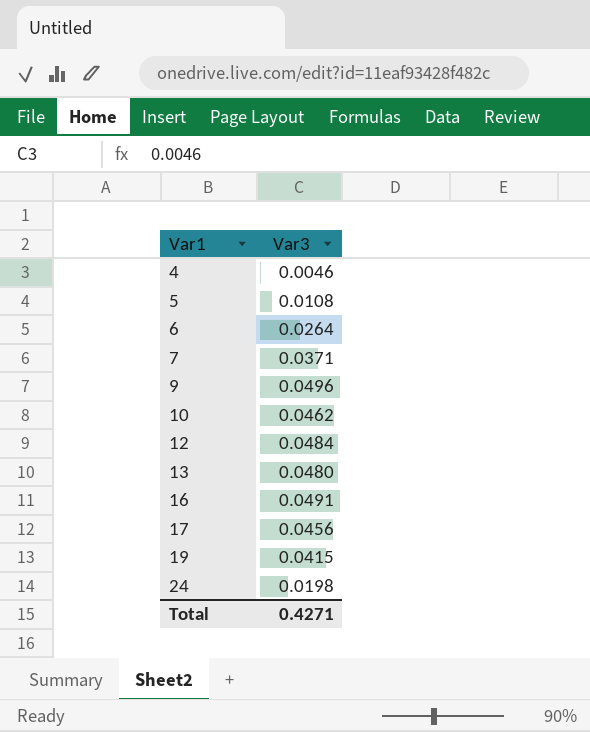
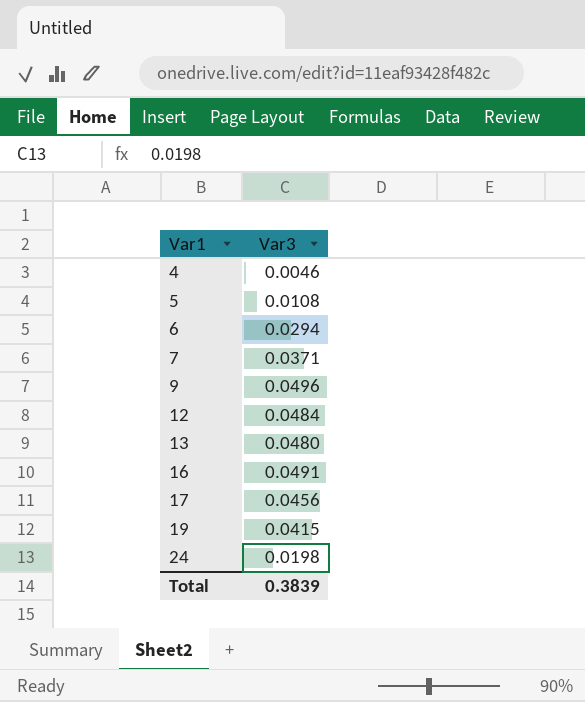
row 10: 0.0462 -> none
6 | Var3: 0.0264 -> 0.0294
Total | Var3: 0.4271 -> 0.3839

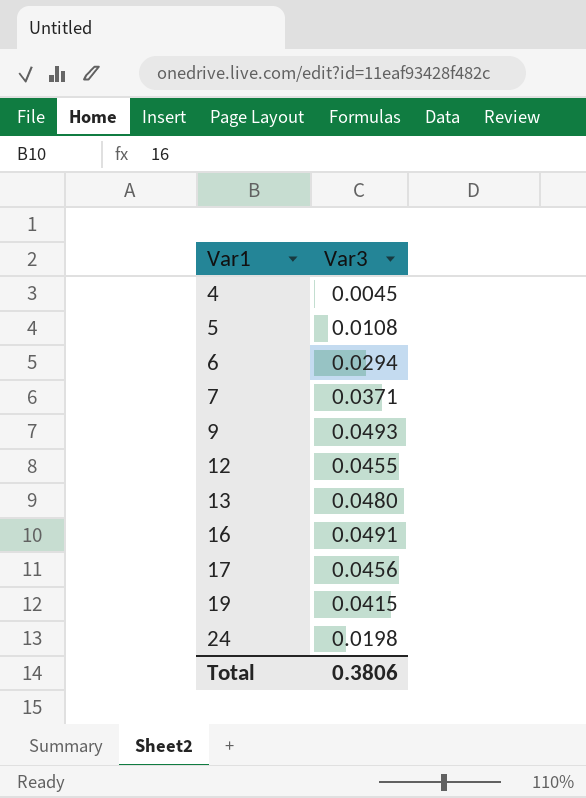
4 | Var3: 0.0046 -> 0.0045
9 | Var3: 0.0496 -> 0.0493
12 | Var3: 0.0484 -> 0.0455
Total | Var3: 0.3839 -> 0.3806

